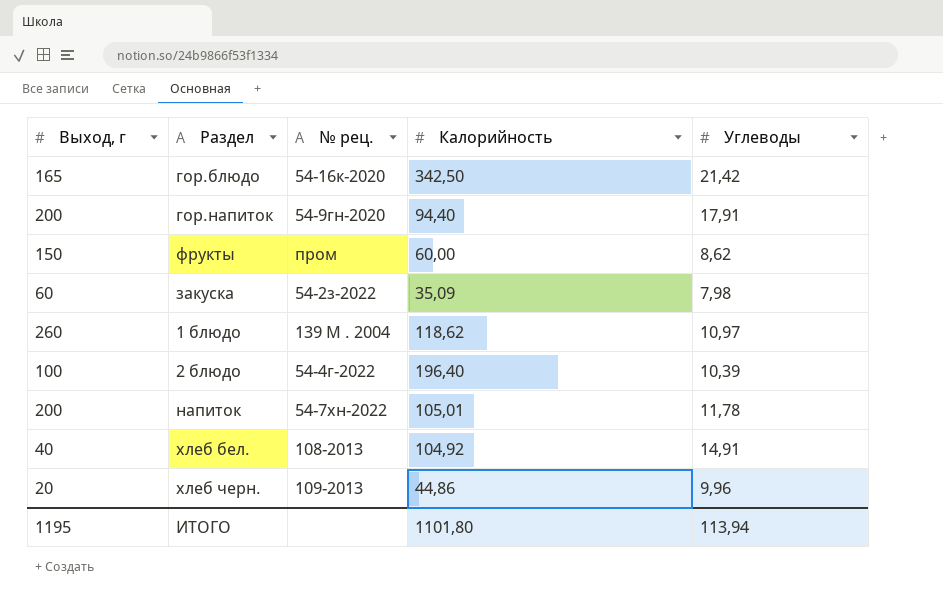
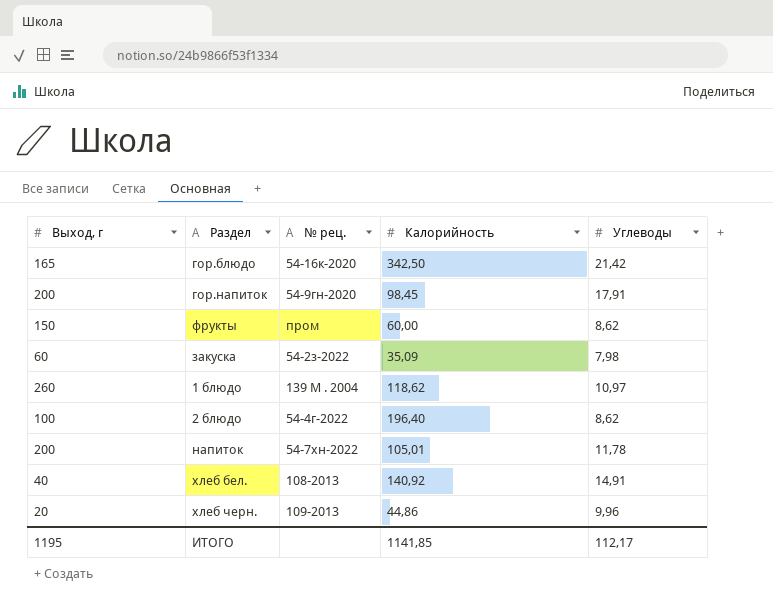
гор.напиток | Калорийность: 94,40 -> 98,45
2 блюдо | Углеводы: 10,39 -> 8,62
хлеб бел. | Калорийность: 104,92 -> 140,92
ИТОГО | Калорийность: 1101,80 -> 1141,85
ИТОГО | Углеводы: 113,94 -> 112,17

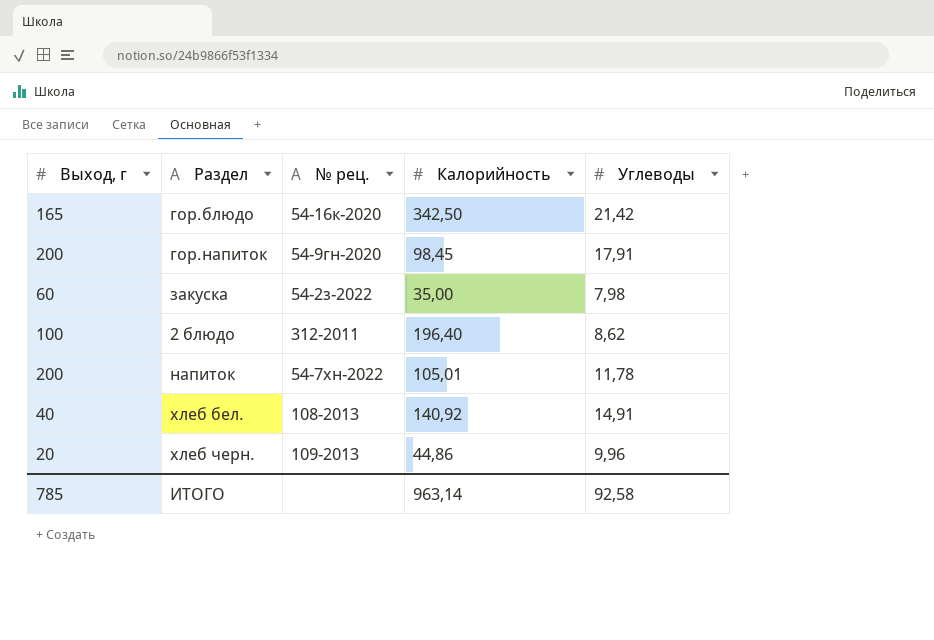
row фрукты: 150 | пром | 60,00 | 8,62 -> none
row 1 блюдо: 260 | 139 М . 2004 | 118,62 | 10,97 -> none
закуска | Калорийность: 35,09 -> 35,00
2 блюдо | № рец.: 54-4г-2022 -> 312-2011
ИТОГО | Выход, г: 1195 -> 785
ИТОГО | Калорийность: 1141,85 -> 963,14
ИТОГО | Углеводы: 112,17 -> 92,58

